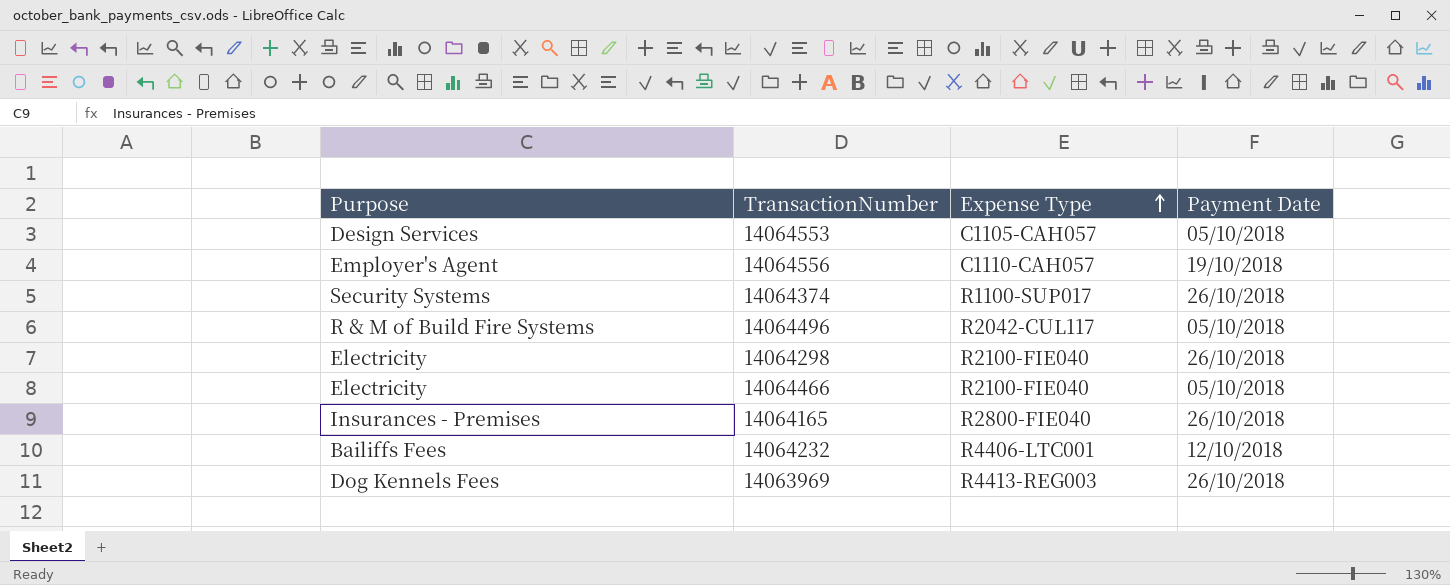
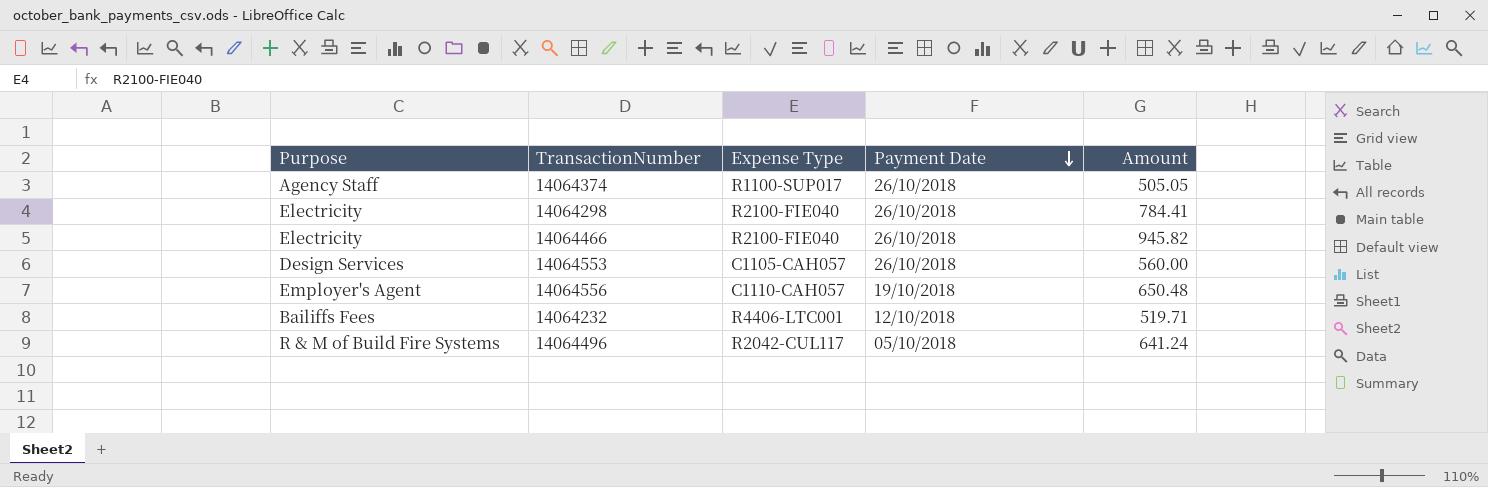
row order: Expense Type ascending -> Payment Date descending
column Amount | position: none -> 5
row 14064165: Insurances - Premises | R2800-FIE040 | 26/10/2018 -> none
row 14063969: Dog Kennels Fees | R4413-REG003 | 26/10/2018 -> none
14064374 | Purpose: Security Systems -> Agency Staff
14064466 | Payment Date: 05/10/2018 -> 26/10/2018
14064553 | Payment Date: 05/10/2018 -> 26/10/2018

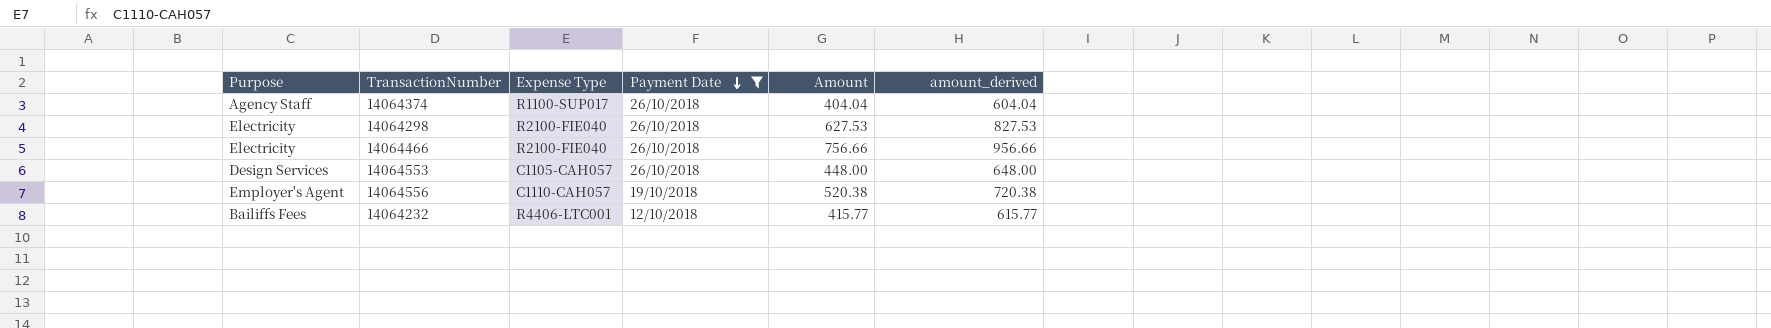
filter: none -> Payment Date != 05/10/2018
column amount_derived | formula: none -> [Amount] + 200
14064374 | Amount: 505.05 -> 404.04
14064298 | Amount: 784.41 -> 627.53
14064466 | Amount: 945.82 -> 756.66
14064553 | Amount: 560.00 -> 448.00
14064556 | Amount: 650.48 -> 520.38
14064232 | Amount: 519.71 -> 415.77

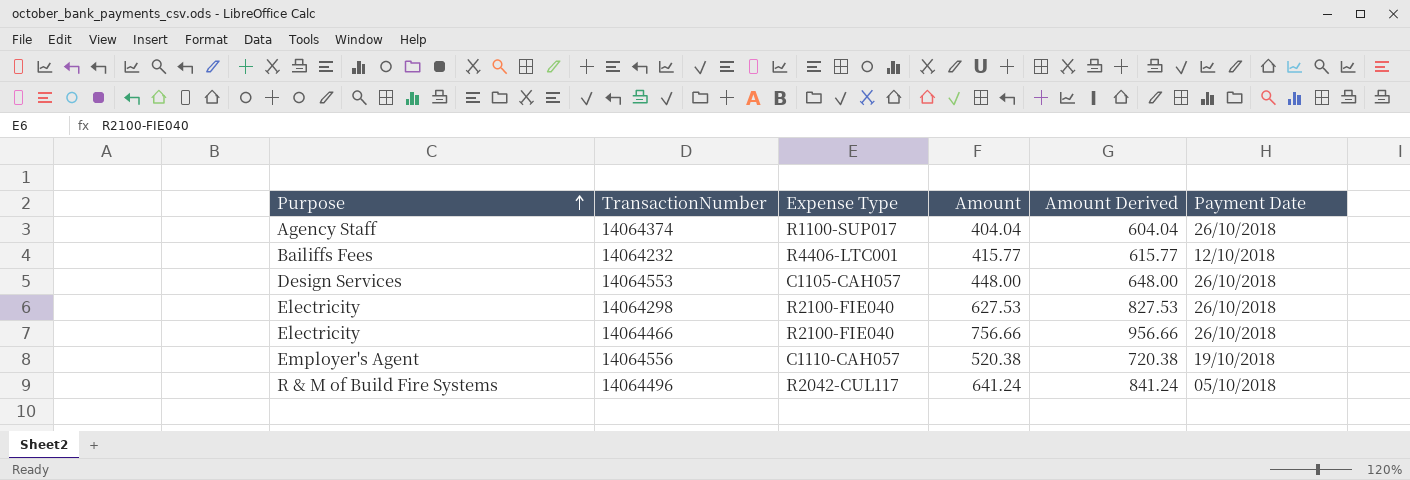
filter: Payment Date != 05/10/2018 -> none
row order: Payment Date descending -> Purpose ascending
column name: amount_derived -> Amount Derived
column Payment Date | position: 4 -> 6

